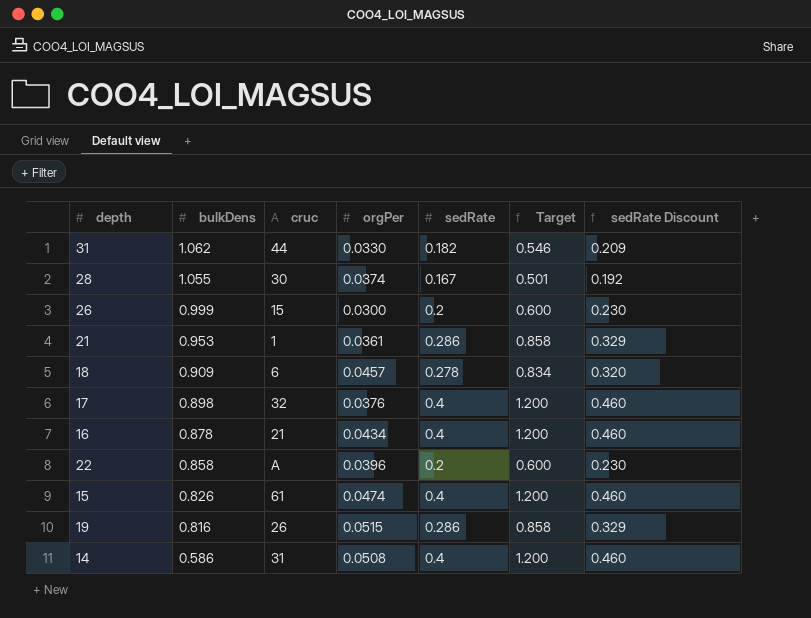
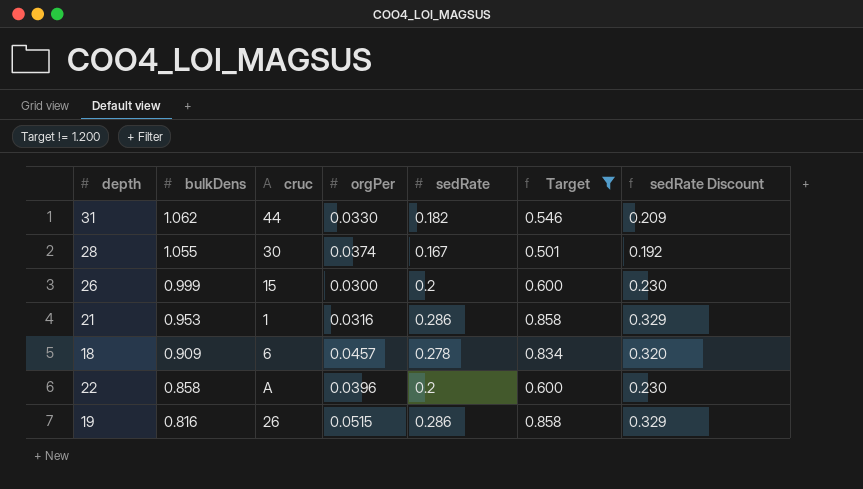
filter: none -> Target != 1.200
21 | orgPer: 0.0361 -> 0.0316

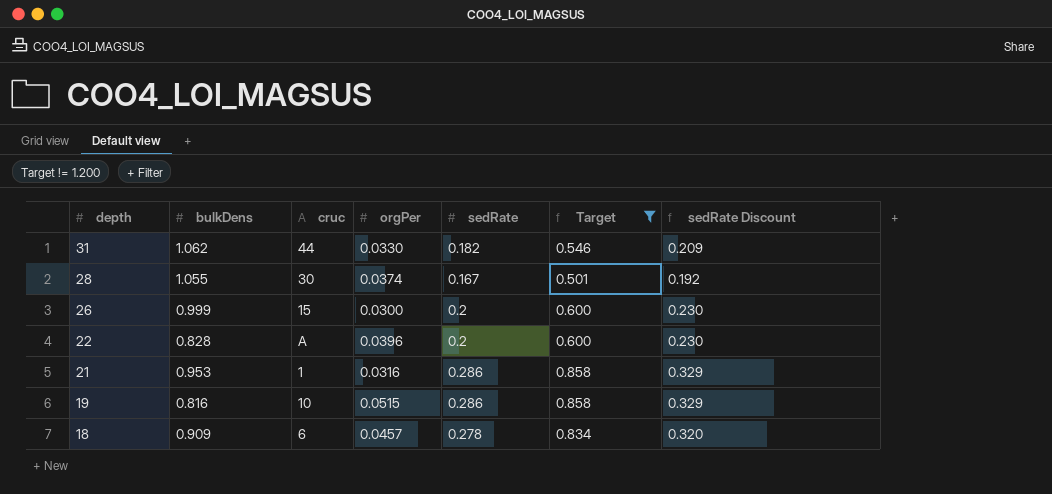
row order: bulkDens descending -> depth descending
22 | bulkDens: 0.858 -> 0.828
19 | cruc: 26 -> 10

